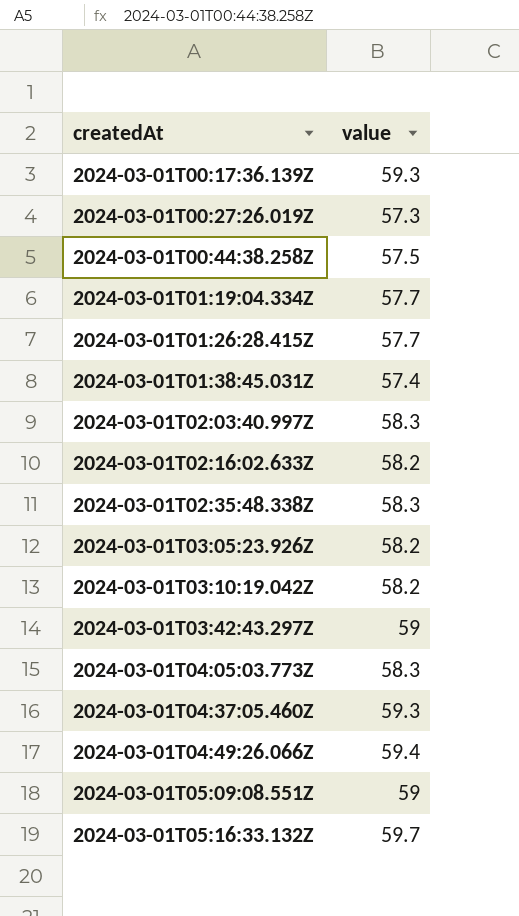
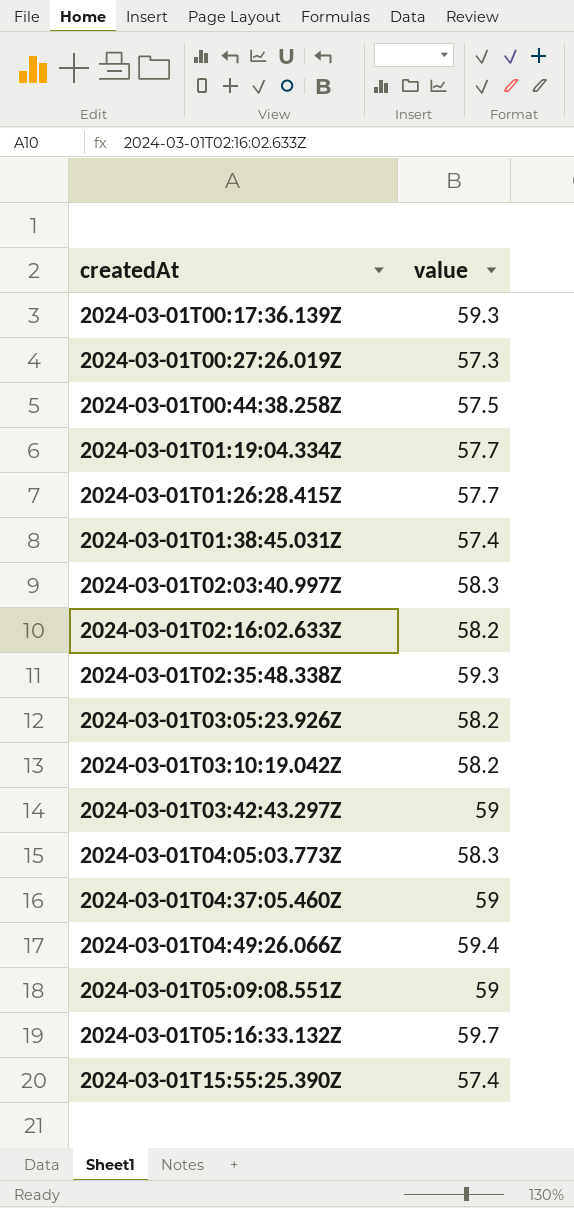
2024-03-01T02:35:48.338Z | value: 58.3 -> 59.3
2024-03-01T04:37:05.460Z | value: 59.3 -> 59
row 2024-03-01T15:55:25.390Z: none -> 57.4

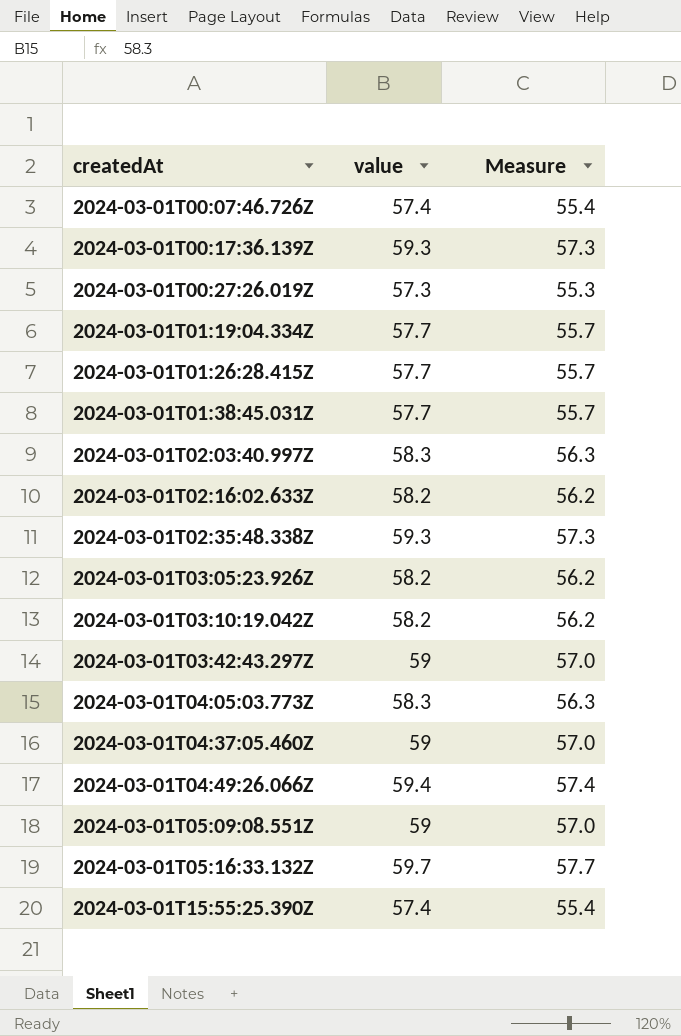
column Measure | formula: none -> [value] - 2
row 2024-03-01T00:44:38.258Z: 57.5 -> none
row 2024-03-01T00:07:46.726Z: none -> 57.4 | 55.4
2024-03-01T01:38:45.031Z | value: 57.4 -> 57.7

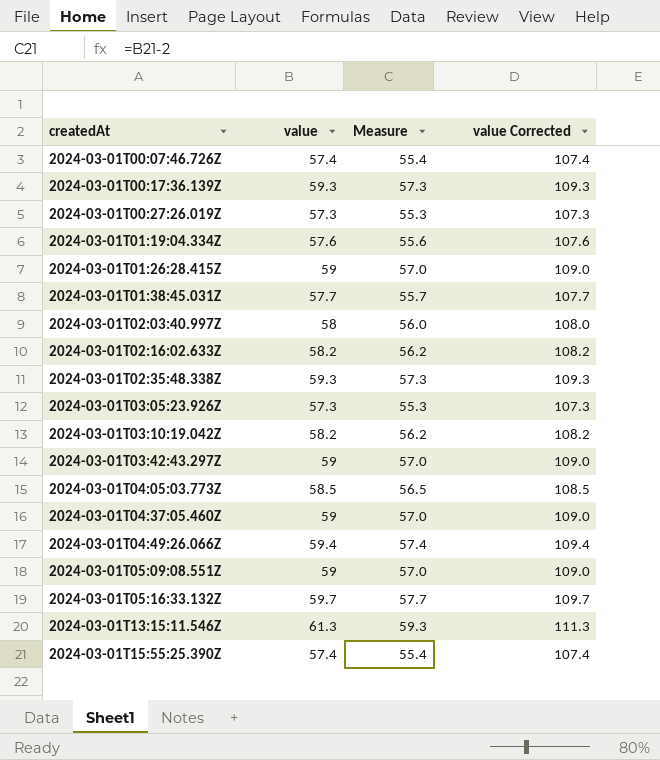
column value Corrected | formula: none -> [value] + 50
2024-03-01T01:19:04.334Z | value: 57.7 -> 57.6
2024-03-01T01:19:04.334Z | Measure: 55.7 -> 55.6
2024-03-01T01:26:28.415Z | value: 57.7 -> 59
2024-03-01T01:26:28.415Z | Measure: 55.7 -> 57.0
2024-03-01T02:03:40.997Z | value: 58.3 -> 58
2024-03-01T02:03:40.997Z | Measure: 56.3 -> 56.0
2024-03-01T03:05:23.926Z | value: 58.2 -> 57.3
2024-03-01T03:05:23.926Z | Measure: 56.2 -> 55.3
2024-03-01T04:05:03.773Z | value: 58.3 -> 58.5
2024-03-01T04:05:03.773Z | Measure: 56.3 -> 56.5
row 2024-03-01T13:15:11.546Z: none -> 61.3 | 59.3 | 111.3

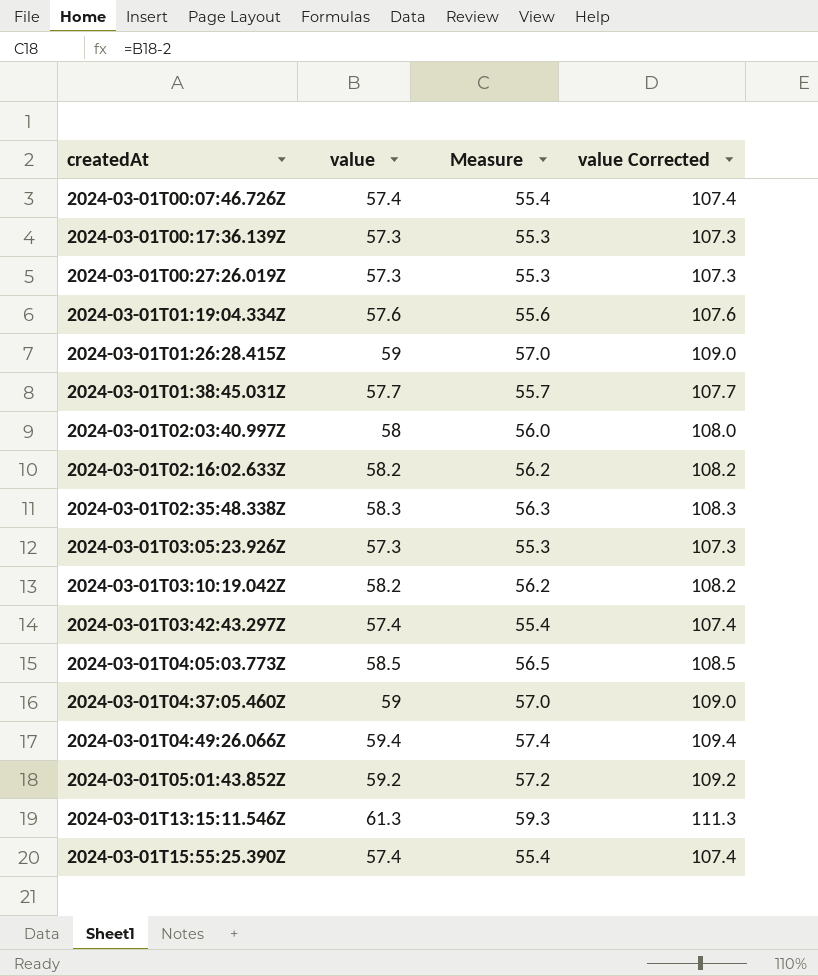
row 2024-03-01T05:09:08.551Z: 59 | 57.0 | 109.0 -> none
row 2024-03-01T05:16:33.132Z: 59.7 | 57.7 | 109.7 -> none
2024-03-01T00:17:36.139Z | value: 59.3 -> 57.3
2024-03-01T00:17:36.139Z | Measure: 57.3 -> 55.3
2024-03-01T00:17:36.139Z | value Corrected: 109.3 -> 107.3
2024-03-01T02:35:48.338Z | value: 59.3 -> 58.3
2024-03-01T02:35:48.338Z | Measure: 57.3 -> 56.3
2024-03-01T02:35:48.338Z | value Corrected: 109.3 -> 108.3
2024-03-01T03:42:43.297Z | value: 59 -> 57.4
2024-03-01T03:42:43.297Z | Measure: 57.0 -> 55.4
2024-03-01T03:42:43.297Z | value Corrected: 109.0 -> 107.4
row 2024-03-01T05:01:43.852Z: none -> 59.2 | 57.2 | 109.2

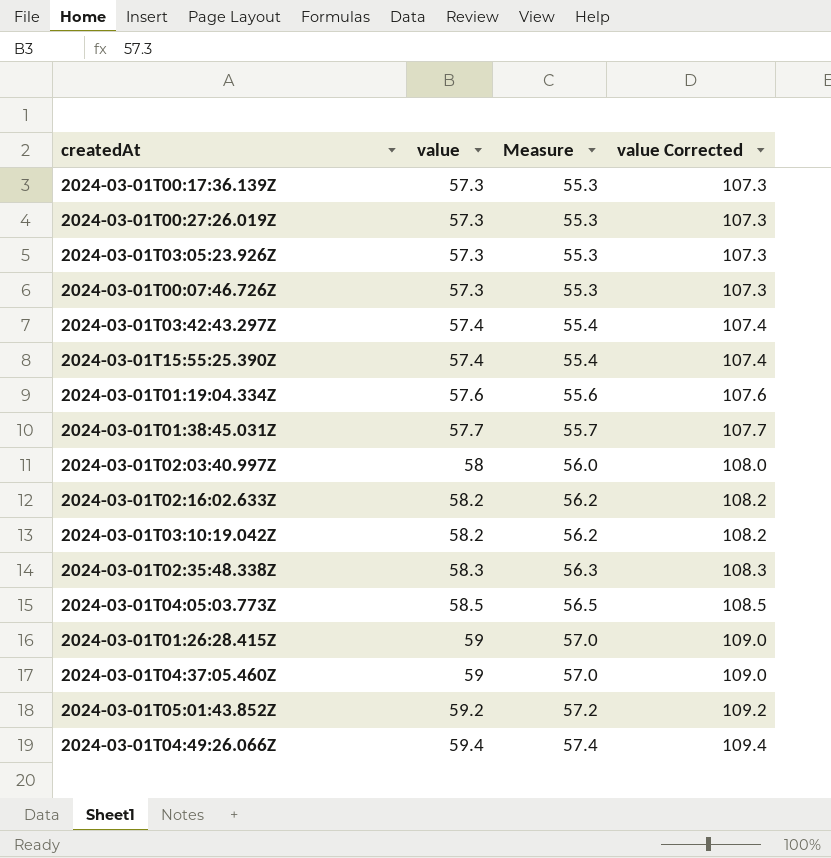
row order: createdAt ascending -> value ascending
row 2024-03-01T13:15:11.546Z: 61.3 | 59.3 | 111.3 -> none
2024-03-01T00:07:46.726Z | value: 57.4 -> 57.3
2024-03-01T00:07:46.726Z | Measure: 55.4 -> 55.3
2024-03-01T00:07:46.726Z | value Corrected: 107.4 -> 107.3

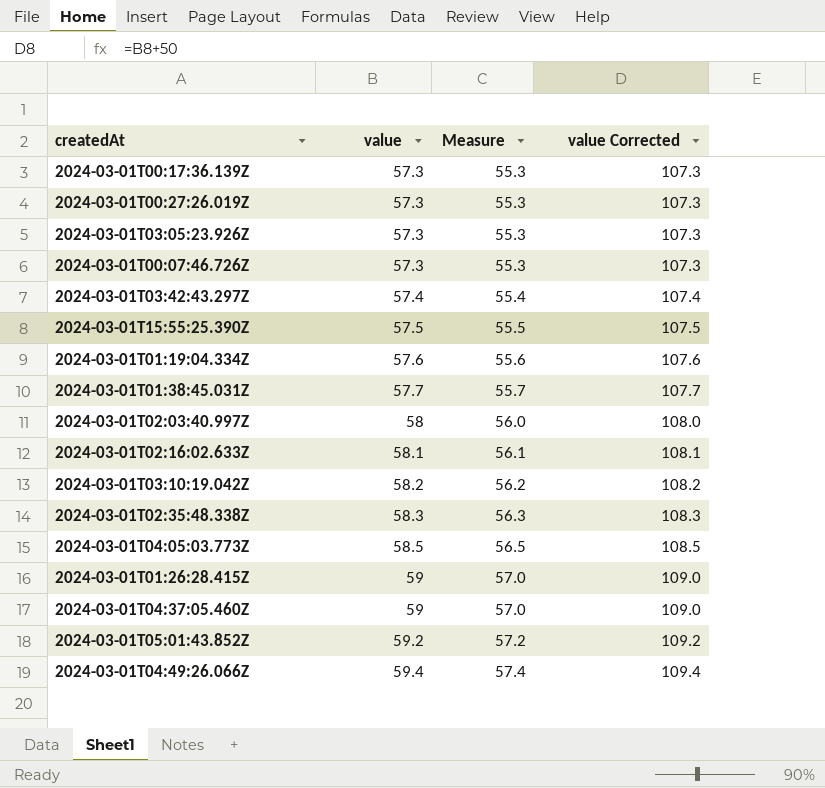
2024-03-01T15:55:25.390Z | value: 57.4 -> 57.5
2024-03-01T15:55:25.390Z | Measure: 55.4 -> 55.5
2024-03-01T15:55:25.390Z | value Corrected: 107.4 -> 107.5
2024-03-01T02:16:02.633Z | value: 58.2 -> 58.1
2024-03-01T02:16:02.633Z | Measure: 56.2 -> 56.1
2024-03-01T02:16:02.633Z | value Corrected: 108.2 -> 108.1

